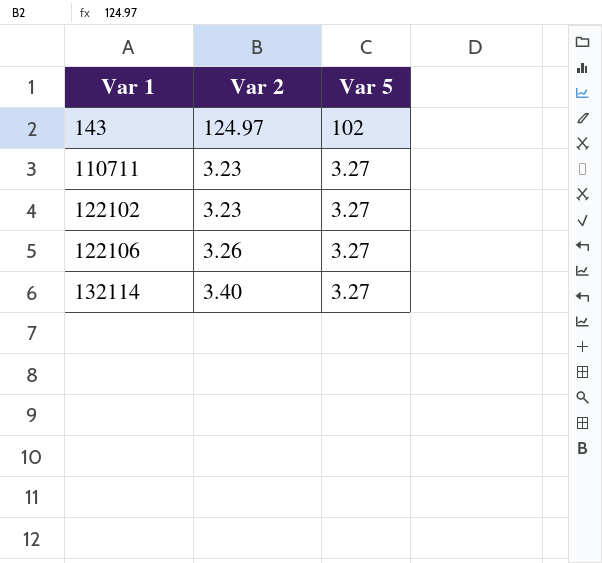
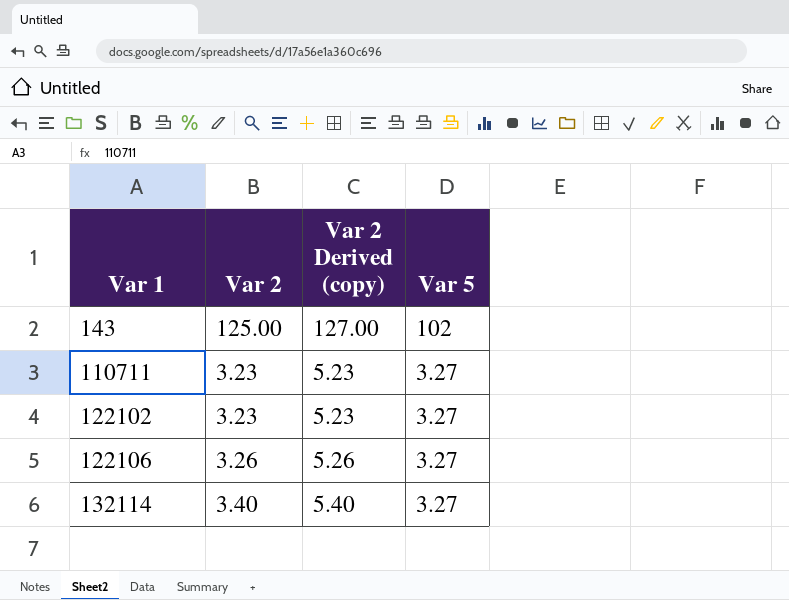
column Var 2 Derived (copy) | formula: none -> [Var 2] + 2
143 | Var 2: 124.97 -> 125.00

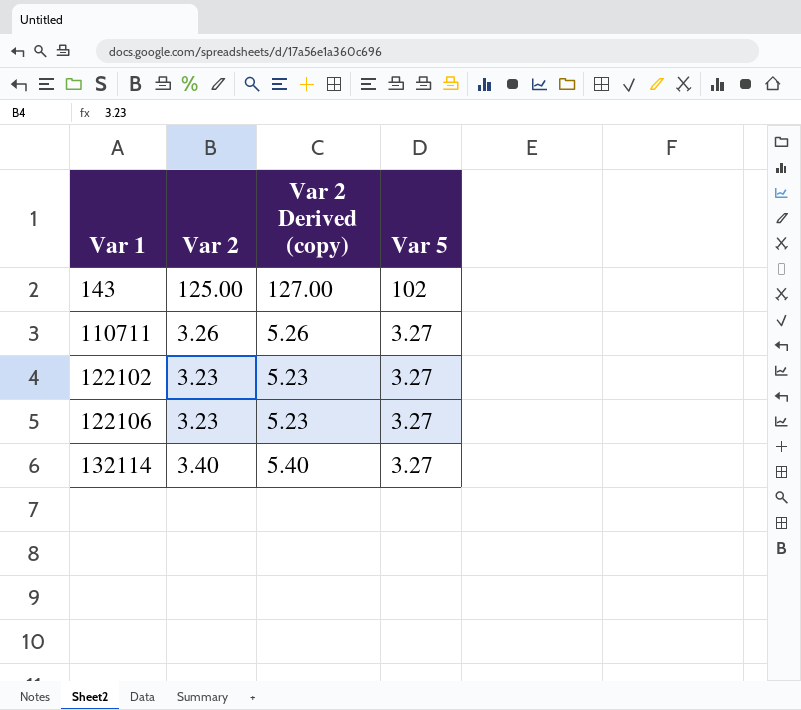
110711 | Var 2: 3.23 -> 3.26
110711 | Var 2 Derived (copy): 5.23 -> 5.26
122106 | Var 2: 3.26 -> 3.23
122106 | Var 2 Derived (copy): 5.26 -> 5.23

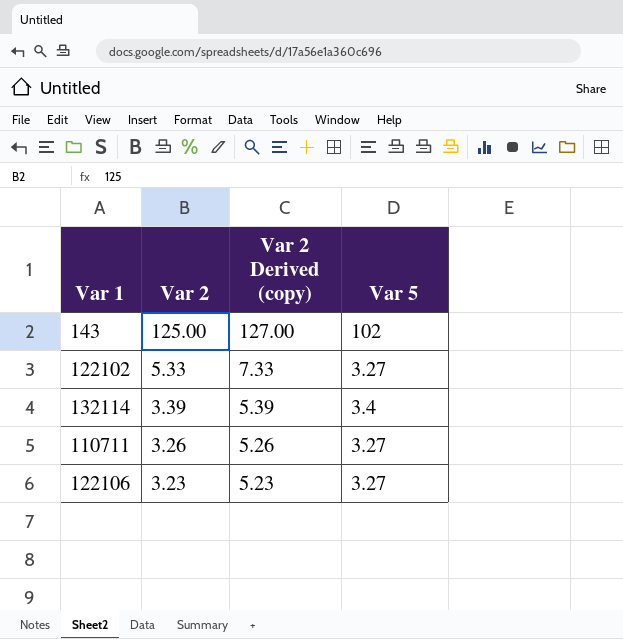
row order: Var 1 ascending -> Var 2 descending
122102 | Var 2: 3.23 -> 5.33
122102 | Var 2 Derived (copy): 5.23 -> 7.33
132114 | Var 2: 3.40 -> 3.39
132114 | Var 2 Derived (copy): 5.40 -> 5.39
132114 | Var 5: 3.27 -> 3.4

